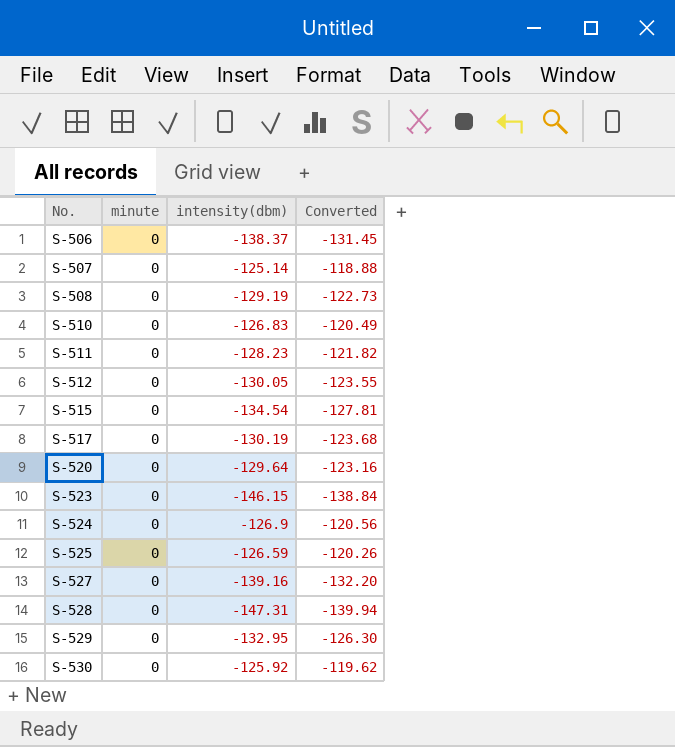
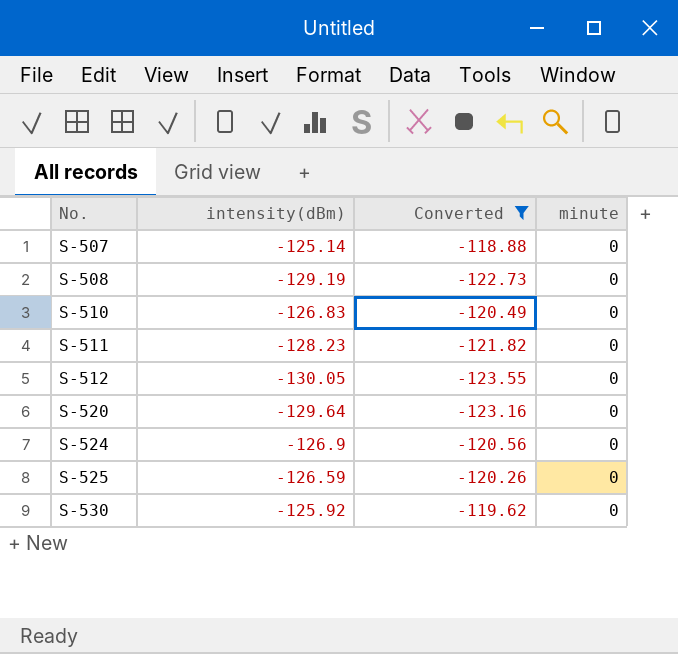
filter: none -> Converted >= -123.55
column name: intensity(dbm) -> intensity(dBm)
column minute | position: 2 -> 4

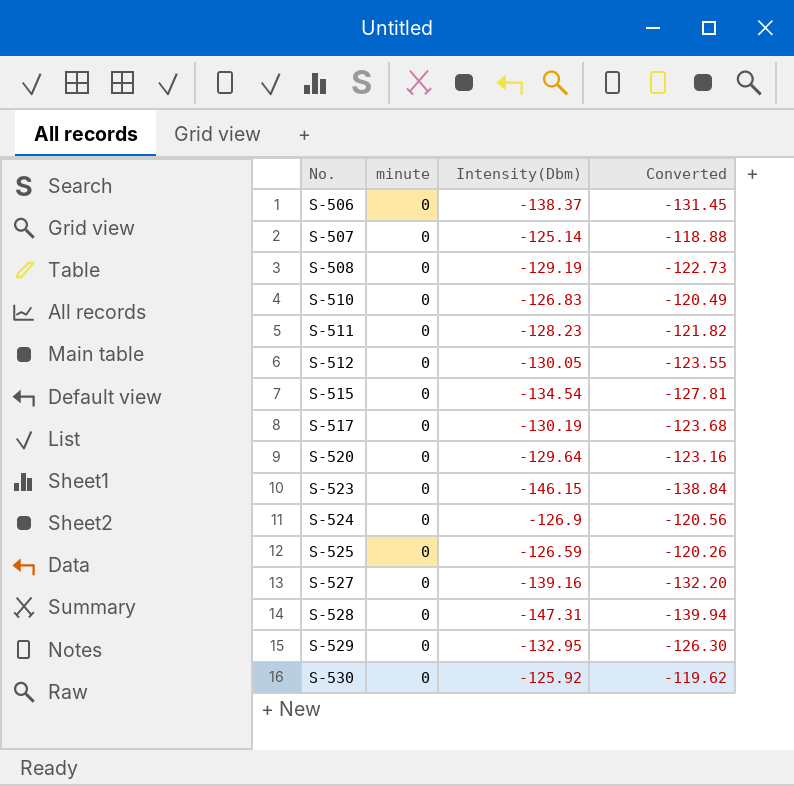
filter: Converted >= -123.55 -> none
column minute | position: 4 -> 2
column name: intensity(dBm) -> Intensity(Dbm)

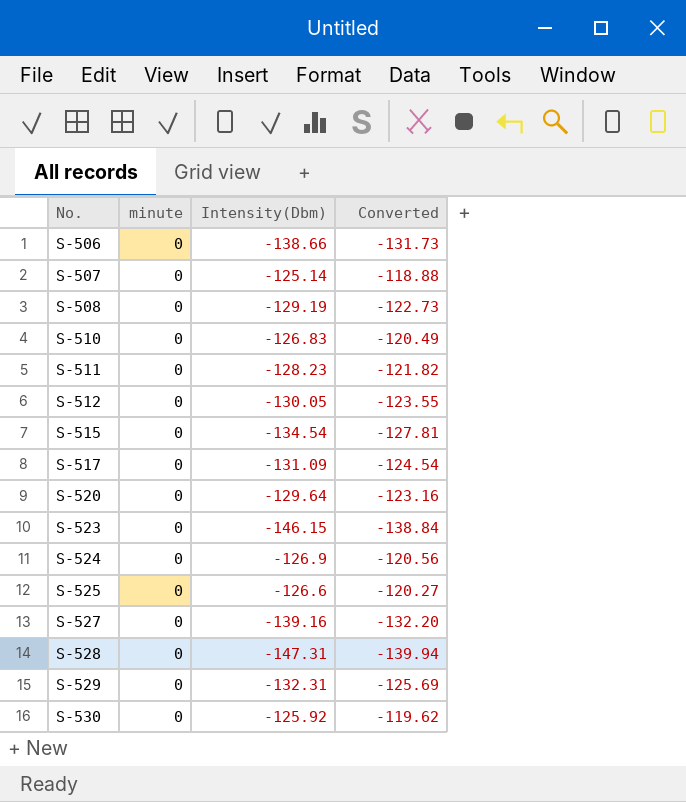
S-506 | Intensity(Dbm): -138.37 -> -138.66
S-506 | Converted: -131.45 -> -131.73
S-517 | Intensity(Dbm): -130.19 -> -131.09
S-517 | Converted: -123.68 -> -124.54
S-525 | Intensity(Dbm): -126.59 -> -126.6
S-525 | Converted: -120.26 -> -120.27
S-529 | Intensity(Dbm): -132.95 -> -132.31
S-529 | Converted: -126.30 -> -125.69

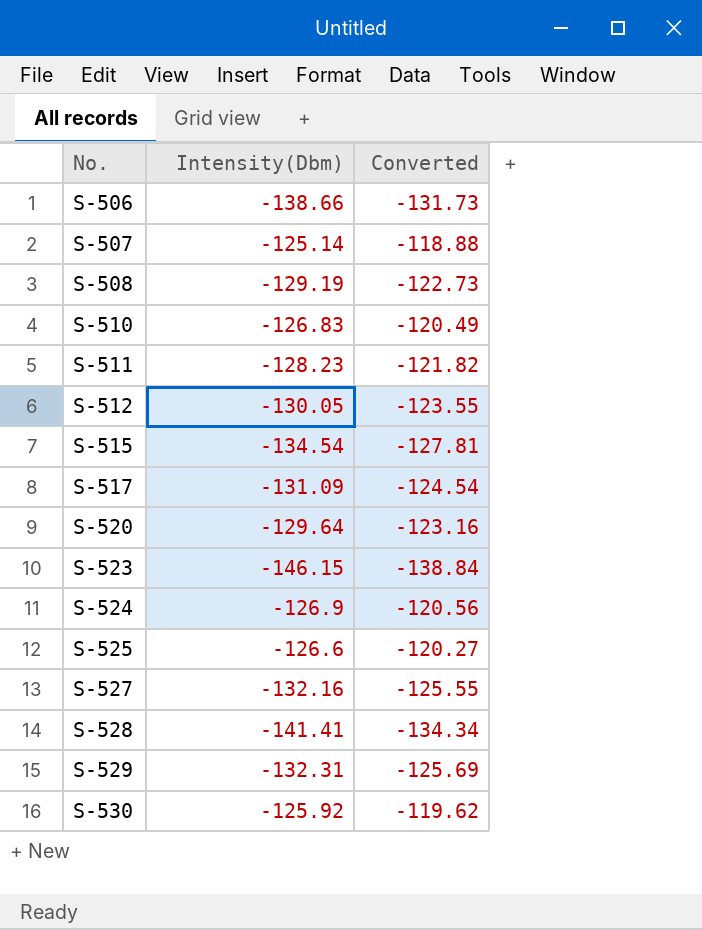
column minute | position: 2 -> none
S-527 | Intensity(Dbm): -139.16 -> -132.16
S-527 | Converted: -132.20 -> -125.55
S-528 | Intensity(Dbm): -147.31 -> -141.41
S-528 | Converted: -139.94 -> -134.34

